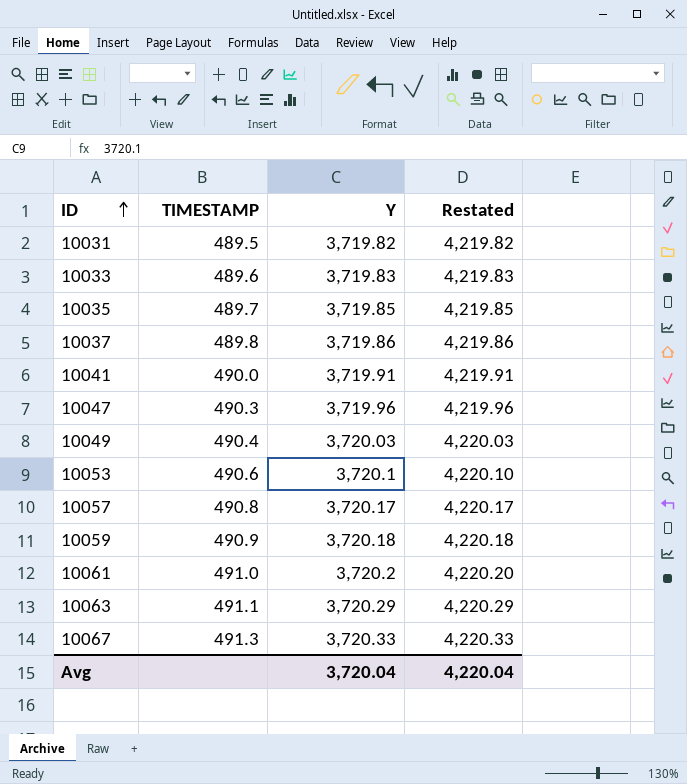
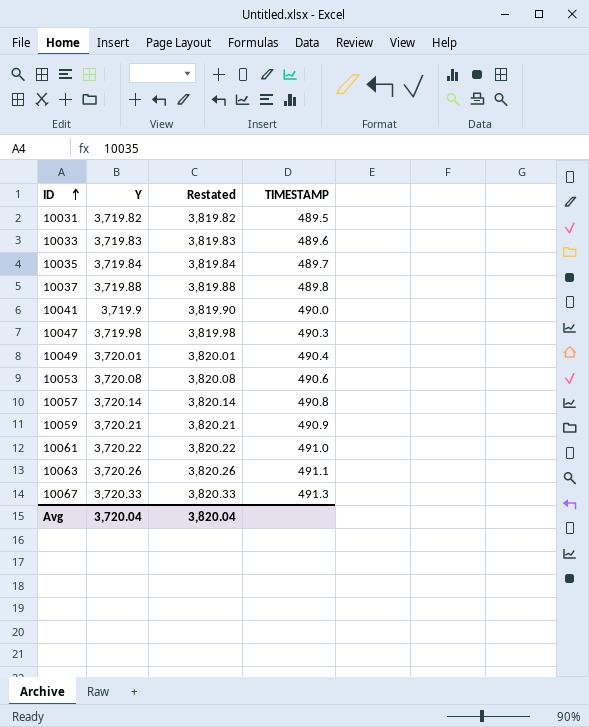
column Restated | formula: [Y] + 500 -> [Y] + 100
column TIMESTAMP | position: 2 -> 4
10035 | Y: 3,719.85 -> 3,719.84
10037 | Y: 3,719.86 -> 3,719.88
10041 | Y: 3,719.91 -> 3,719.9
10047 | Y: 3,719.96 -> 3,719.98
10049 | Y: 3,720.03 -> 3,720.01
10053 | Y: 3,720.1 -> 3,720.08
10057 | Y: 3,720.17 -> 3,720.14
10059 | Y: 3,720.18 -> 3,720.21
10061 | Y: 3,720.2 -> 3,720.22
10063 | Y: 3,720.29 -> 3,720.26
Avg | Restated: 4,220.04 -> 3,820.04

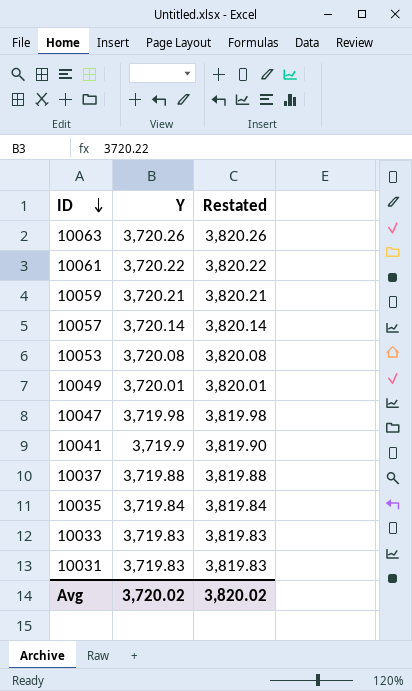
row order: ID ascending -> ID descending
column TIMESTAMP | position: 4 -> none
row 10067: 3,720.33 | 3,820.33 | 491.3 -> none
10031 | Y: 3,719.82 -> 3,719.83
10031 | Restated: 3,819.82 -> 3,819.83
Avg | Y: 3,720.04 -> 3,720.02
Avg | Restated: 3,820.04 -> 3,820.02

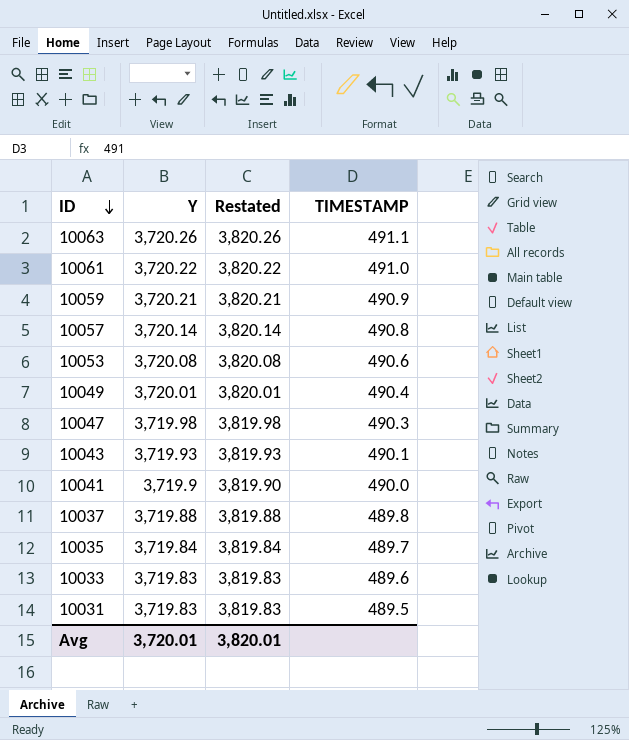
column TIMESTAMP | position: none -> 4
row 10043: none -> 3,719.93 | 3,819.93 | 490.1
Avg | Y: 3,720.02 -> 3,720.01
Avg | Restated: 3,820.02 -> 3,820.01

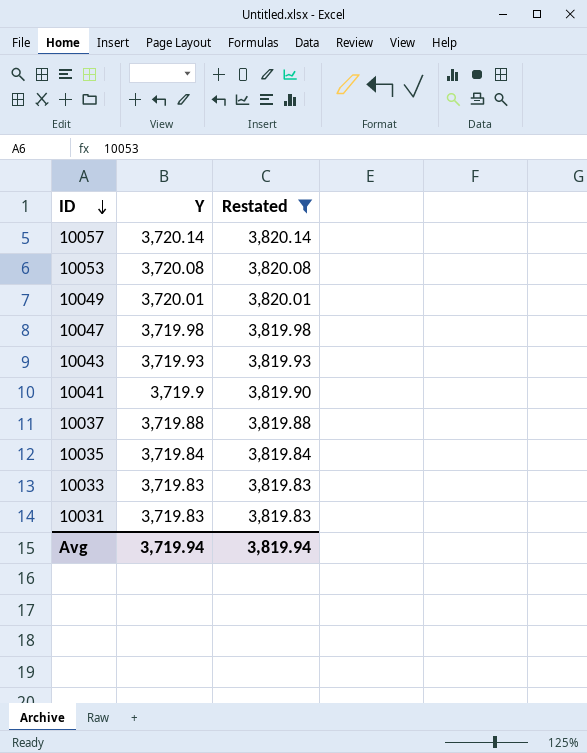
filter: none -> Restated <= 3,820.14
column TIMESTAMP | position: 4 -> none
Avg | Y: 3,720.01 -> 3,719.94
Avg | Restated: 3,820.01 -> 3,819.94

